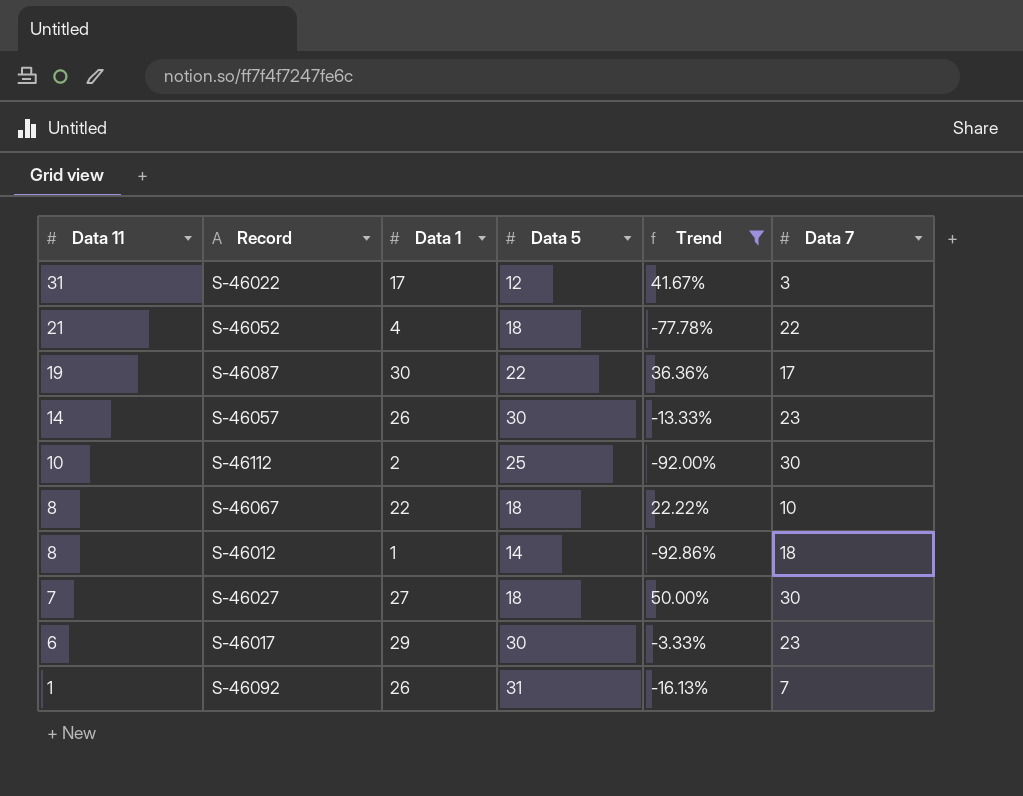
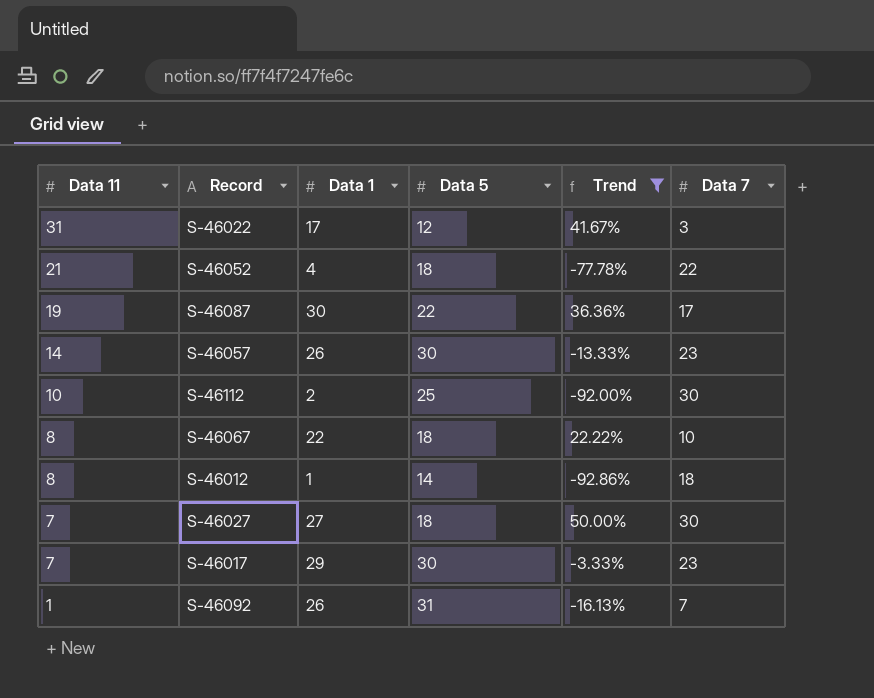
S-46017 | Data 11: 6 -> 7

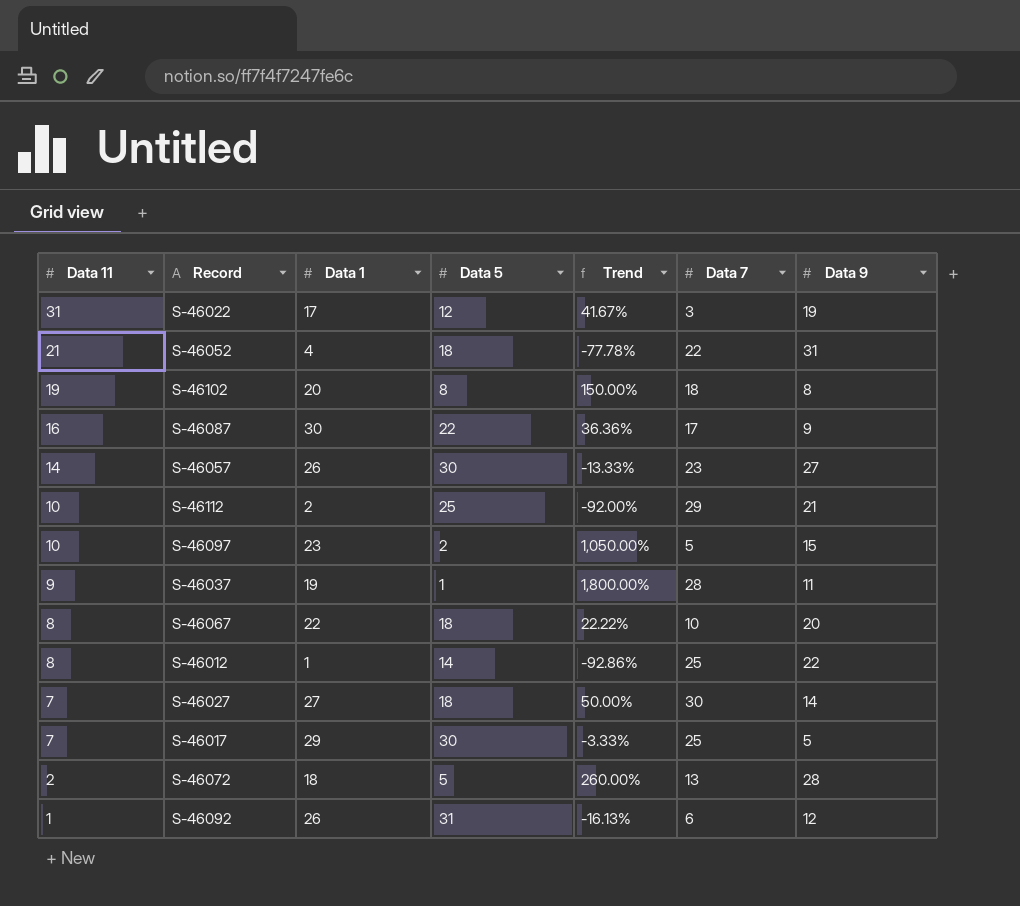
filter: Trend <= 50.00% -> none
column Data 9 | position: none -> 7
S-46087 | Data 11: 19 -> 16
S-46112 | Data 7: 30 -> 29
S-46012 | Data 7: 18 -> 25
S-46017 | Data 7: 23 -> 25
S-46092 | Data 7: 7 -> 6

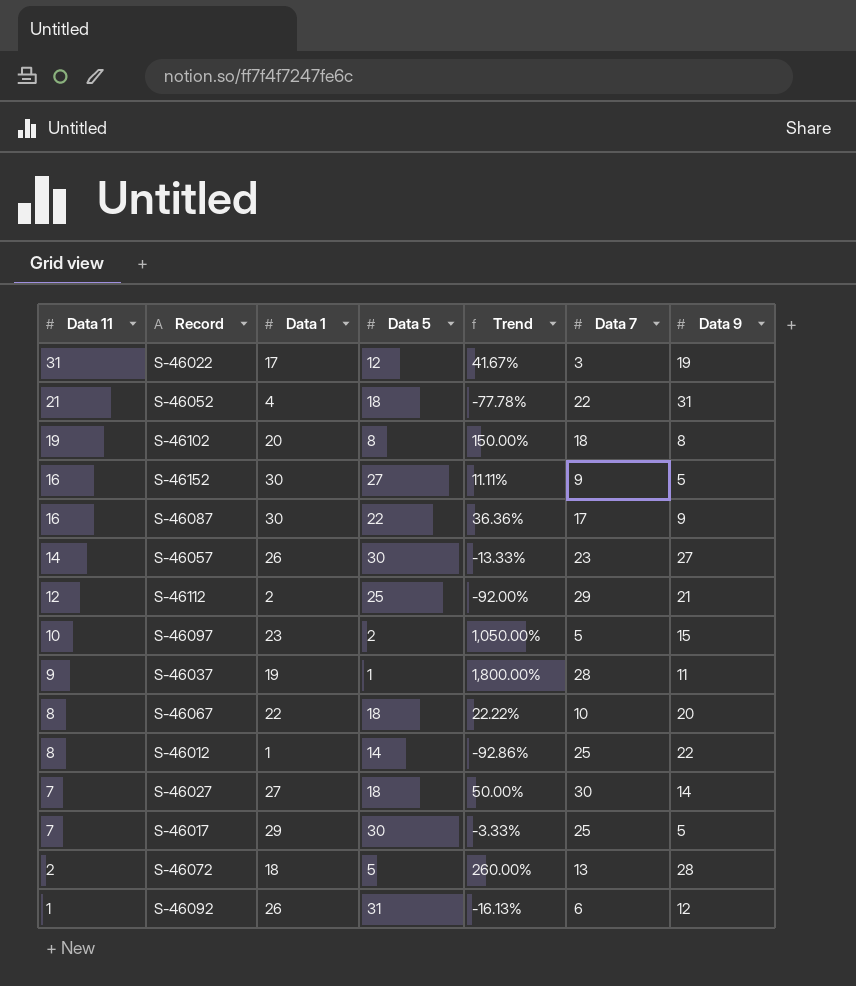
row S-46152: none -> 16 | 30 | 27 | 11.11% | 9 | 5
S-46112 | Data 11: 10 -> 12

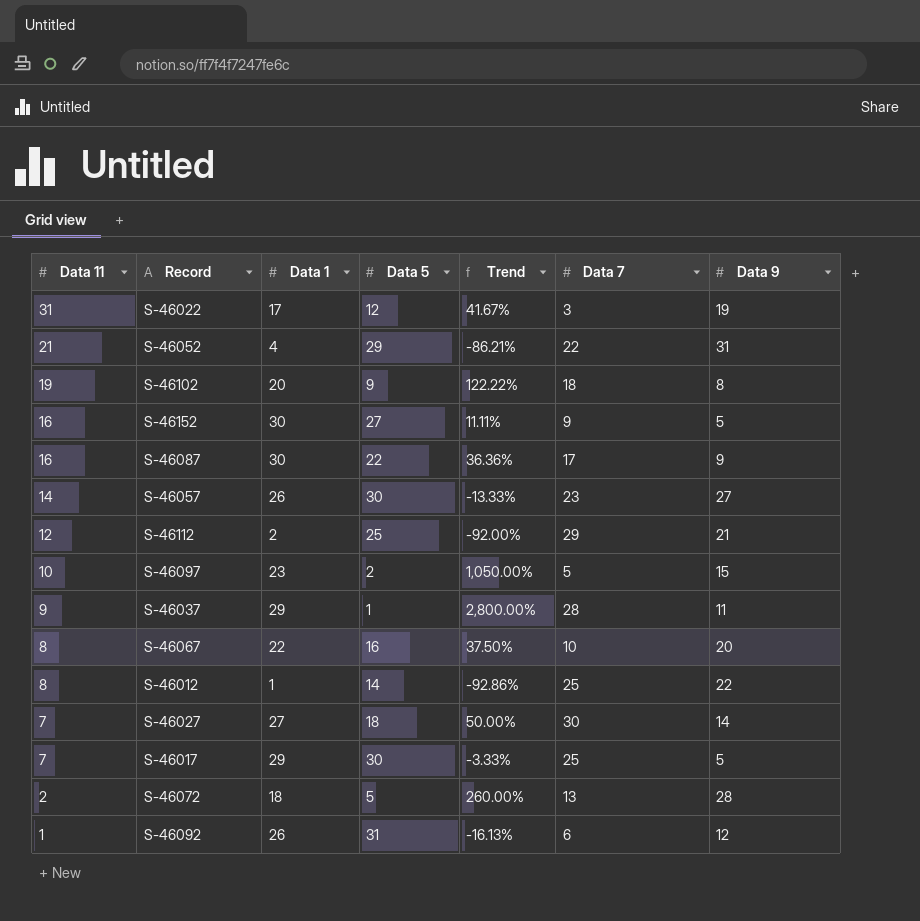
S-46052 | Data 5: 18 -> 29
S-46052 | Trend: -77.78% -> -86.21%
S-46102 | Data 5: 8 -> 9
S-46102 | Trend: 150.00% -> 122.22%
S-46037 | Data 1: 19 -> 29
S-46037 | Trend: 1,800.00% -> 2,800.00%
S-46067 | Data 5: 18 -> 16
S-46067 | Trend: 22.22% -> 37.50%

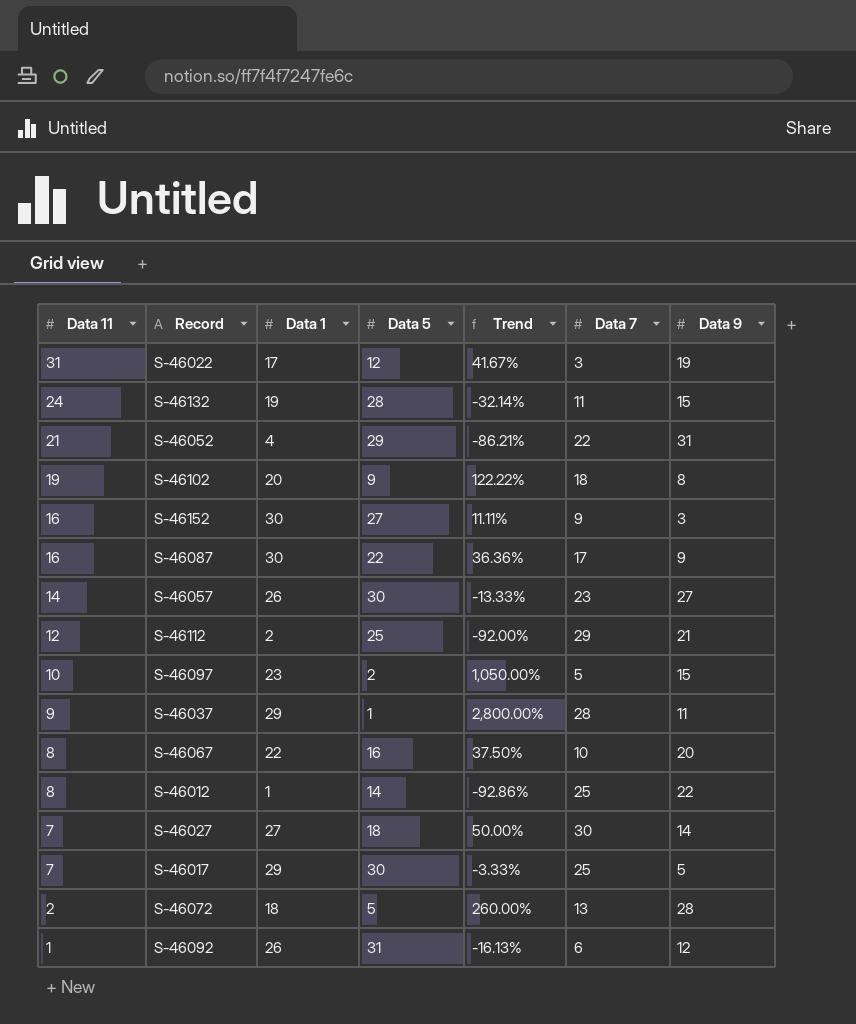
row S-46132: none -> 24 | 19 | 28 | -32.14% | 11 | 15
S-46152 | Data 9: 5 -> 3

